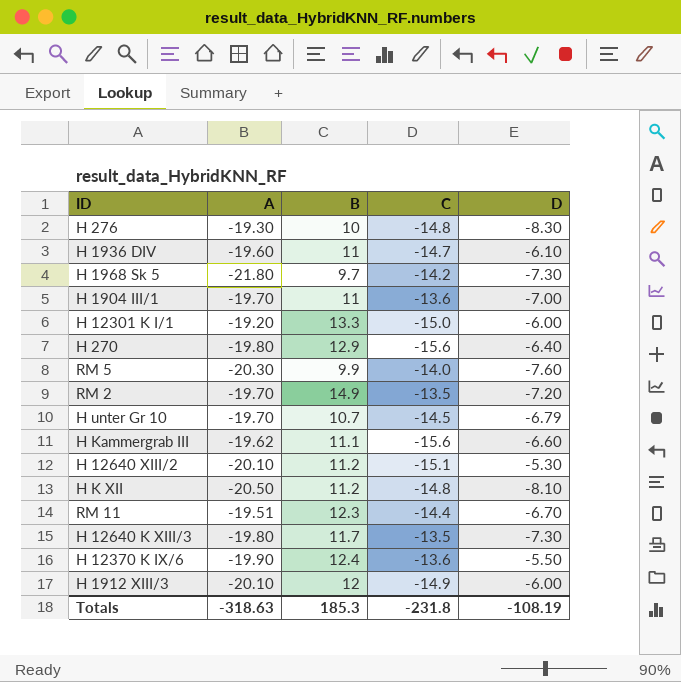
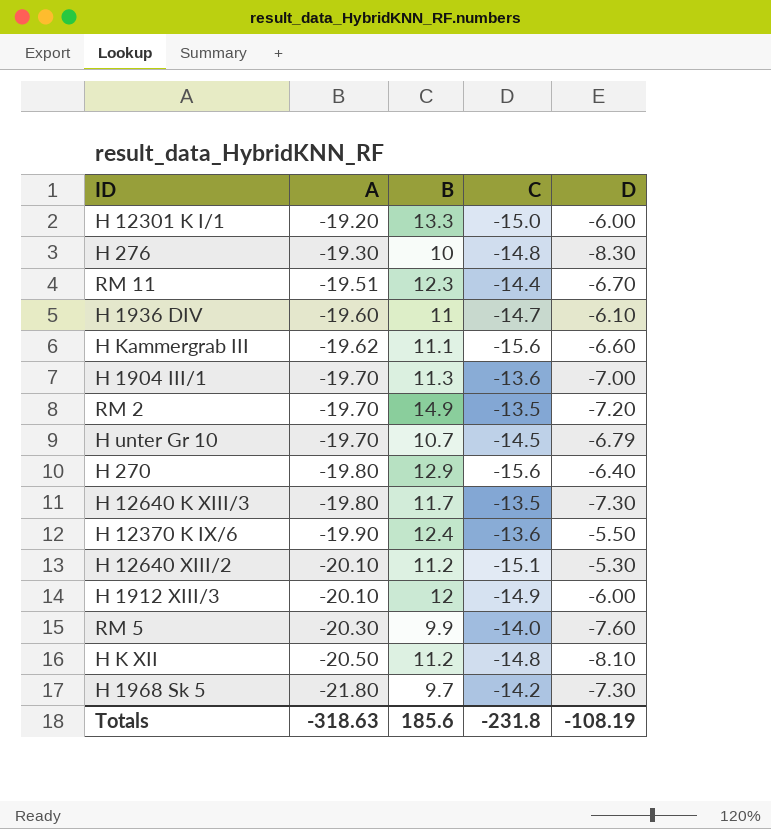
row order: none -> A descending
H 1904 III/1 | B: 11 -> 11.3
Totals | B: 185.3 -> 185.6

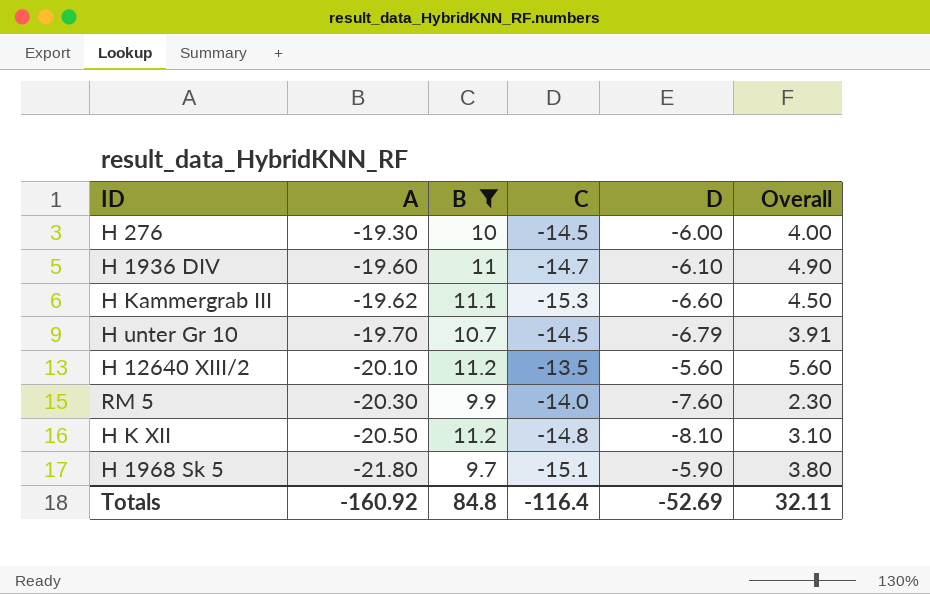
filter: none -> B <= 11.2
column Overall | formula: none -> [B] + [D]
H 276 | C: -14.8 -> -14.5
H 276 | D: -8.30 -> -6.00
H Kammergrab III | C: -15.6 -> -15.3
H 12640 XIII/2 | C: -15.1 -> -13.5
H 12640 XIII/2 | D: -5.30 -> -5.60
H 1968 Sk 5 | C: -14.2 -> -15.1
H 1968 Sk 5 | D: -7.30 -> -5.90
Totals | A: -318.63 -> -160.92
Totals | B: 185.6 -> 84.8
Totals | C: -231.8 -> -116.4
Totals | D: -108.19 -> -52.69

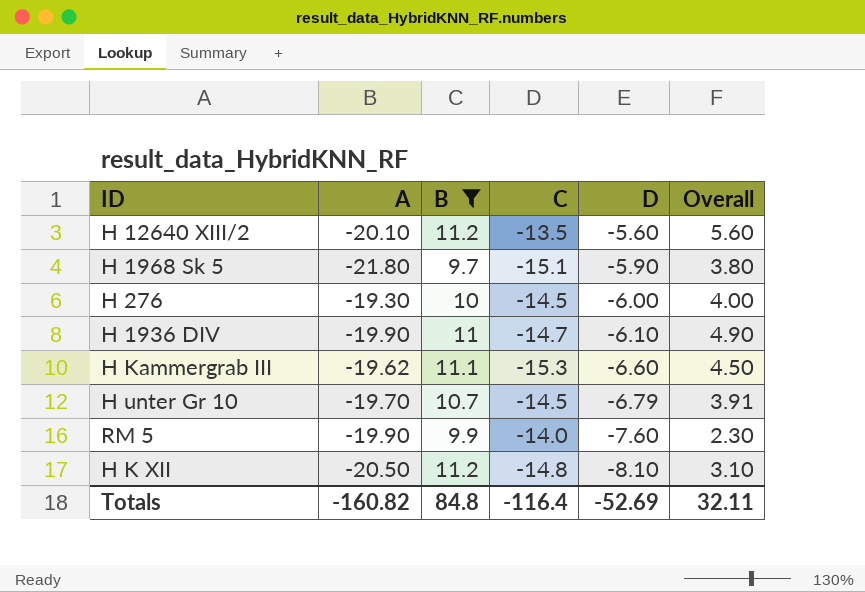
row order: A descending -> D descending
H 1936 DIV | A: -19.60 -> -19.90
RM 5 | A: -20.30 -> -19.90
Totals | A: -160.92 -> -160.82

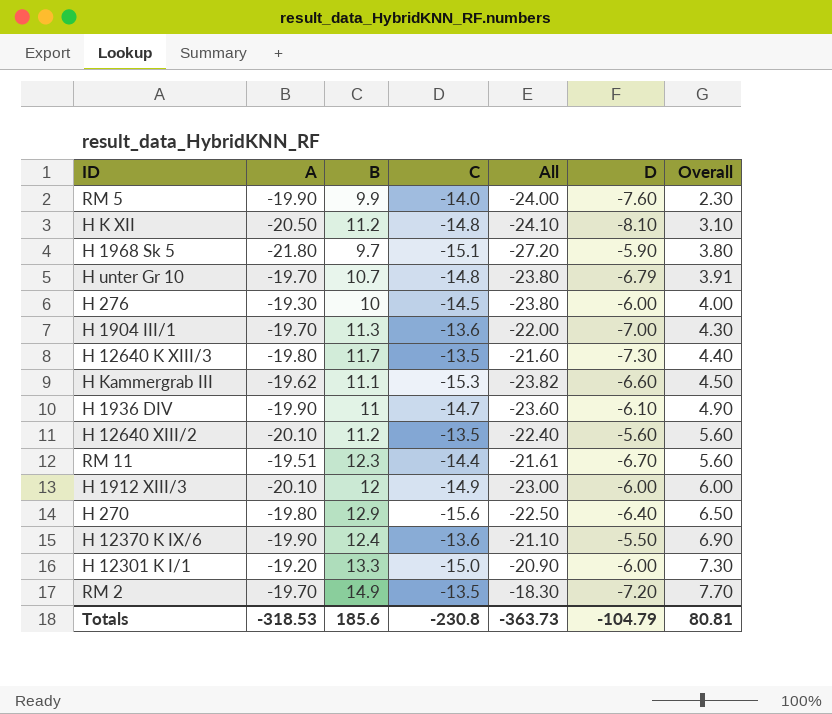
filter: B <= 11.2 -> none
row order: D descending -> Overall ascending
column All | formula: none -> [A] + [B] + [C]
H unter Gr 10 | C: -14.5 -> -14.8
Totals | A: -160.82 -> -318.53
Totals | B: 84.8 -> 185.6
Totals | C: -116.4 -> -230.8
Totals | D: -52.69 -> -104.79
Totals | Overall: 32.11 -> 80.81

